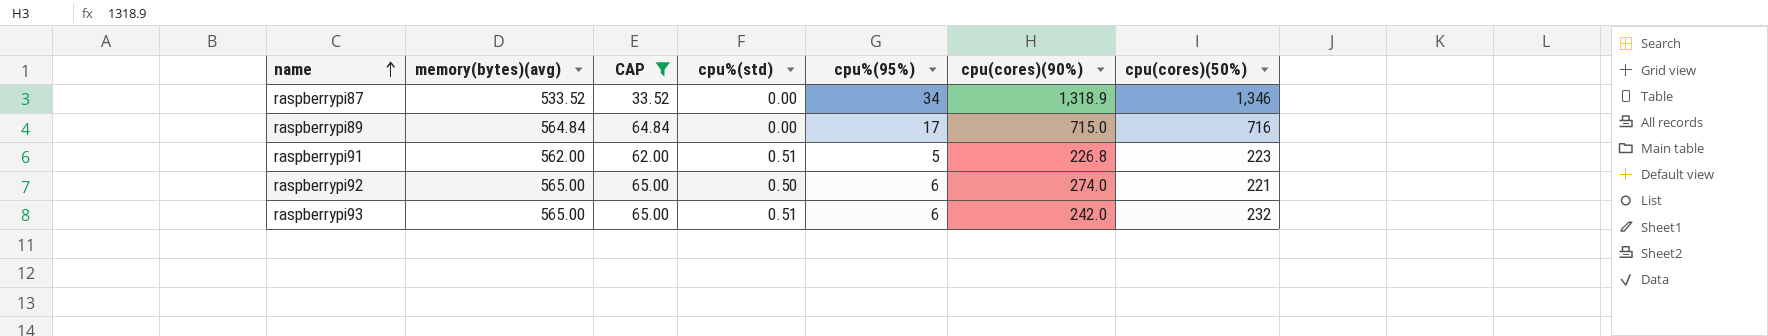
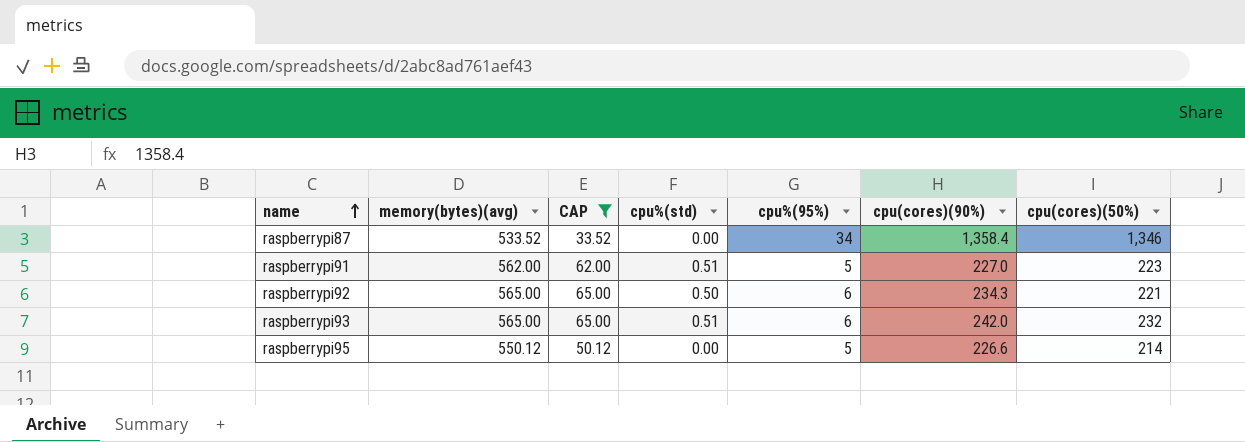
row raspberrypi89: 564.84 | 64.84 | 0.00 | 17 | 715.0 | 716 -> none
raspberrypi87 | cpu(cores)(90%): 1,318.9 -> 1,358.4
raspberrypi91 | cpu(cores)(90%): 226.8 -> 227.0
raspberrypi92 | cpu(cores)(90%): 274.0 -> 234.3
row raspberrypi95: none -> 550.12 | 50.12 | 0.00 | 5 | 226.6 | 214

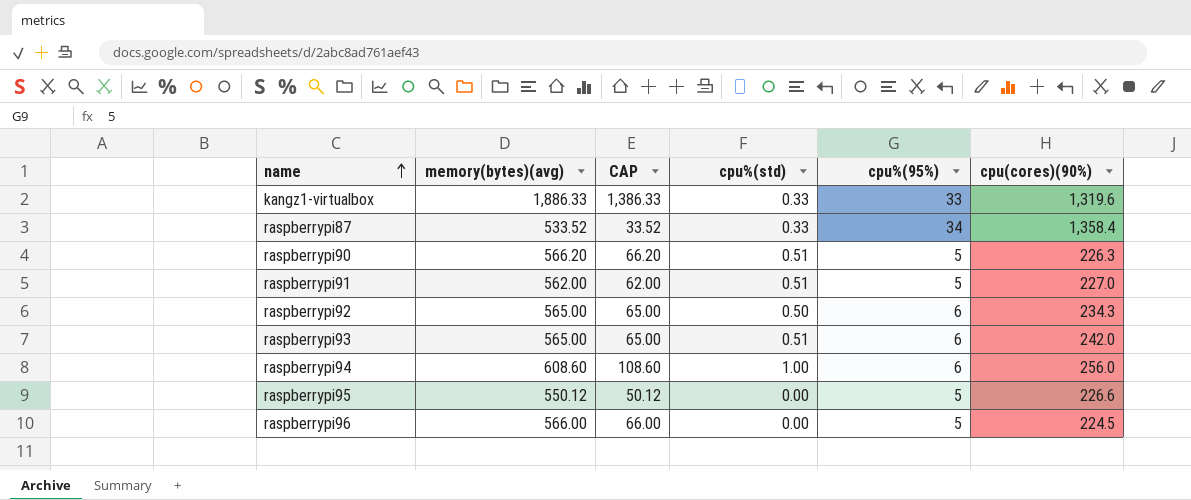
filter: CAP <= 65.00 -> none
column cpu(cores)(50%) | position: 7 -> none
raspberrypi87 | cpu%(std): 0.00 -> 0.33

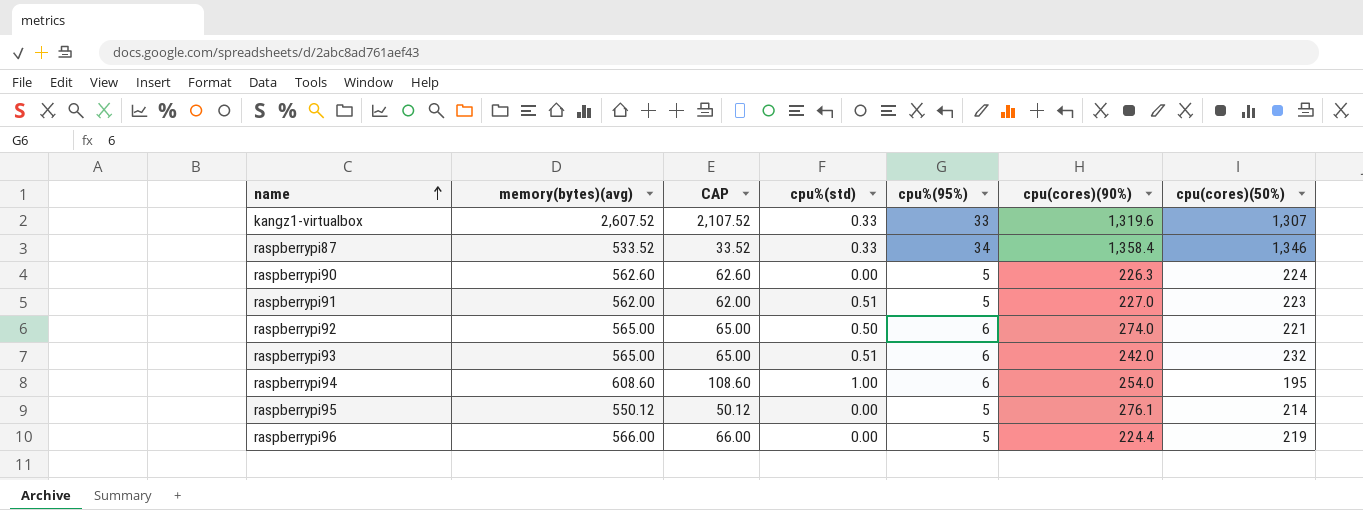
column cpu(cores)(50%) | position: none -> 7
kangz1-virtualbox | memory(bytes)(avg): 1,886.33 -> 2,607.52
kangz1-virtualbox | CAP: 1,386.33 -> 2,107.52
raspberrypi90 | memory(bytes)(avg): 566.20 -> 562.60
raspberrypi90 | CAP: 66.20 -> 62.60
raspberrypi90 | cpu%(std): 0.51 -> 0.00
raspberrypi92 | cpu(cores)(90%): 234.3 -> 274.0
raspberrypi94 | cpu(cores)(90%): 256.0 -> 254.0
raspberrypi95 | cpu(cores)(90%): 226.6 -> 276.1
raspberrypi96 | cpu(cores)(90%): 224.5 -> 224.4

